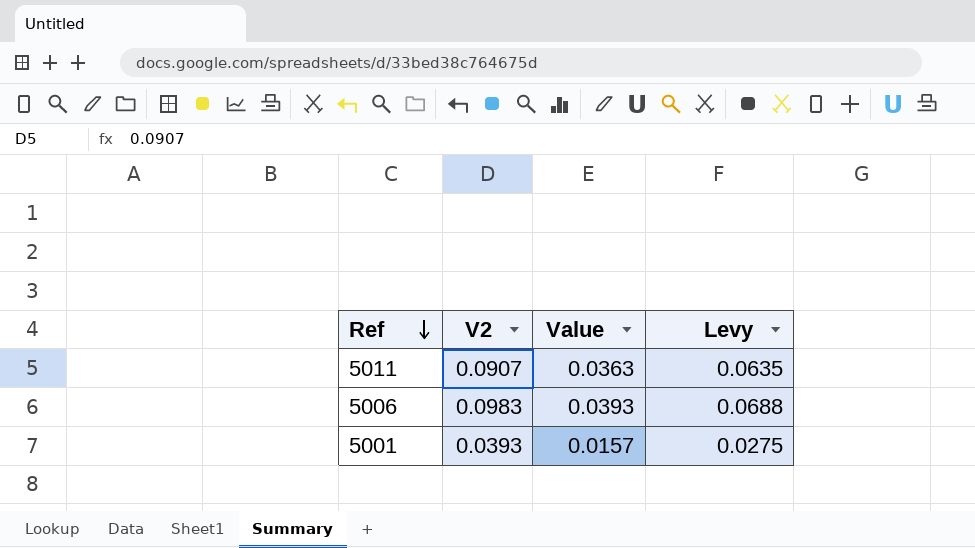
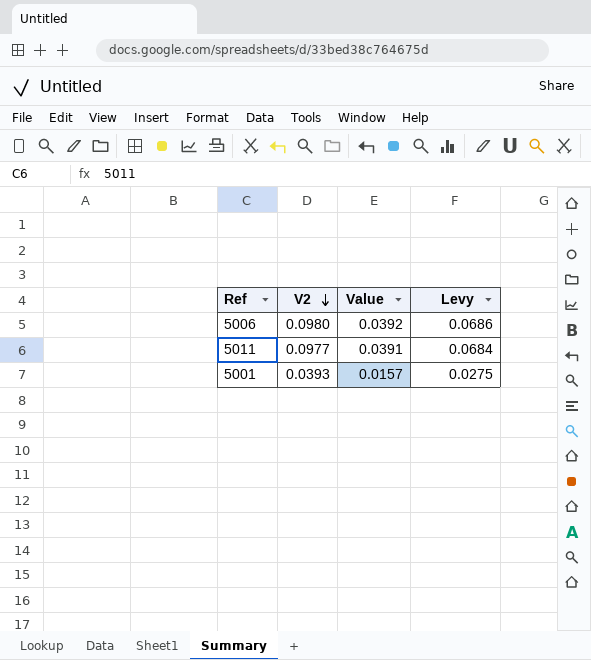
row order: Ref descending -> V2 descending
5006 | V2: 0.0983 -> 0.0980
5006 | Value: 0.0393 -> 0.0392
5006 | Levy: 0.0688 -> 0.0686
5011 | V2: 0.0907 -> 0.0977
5011 | Value: 0.0363 -> 0.0391
5011 | Levy: 0.0635 -> 0.0684

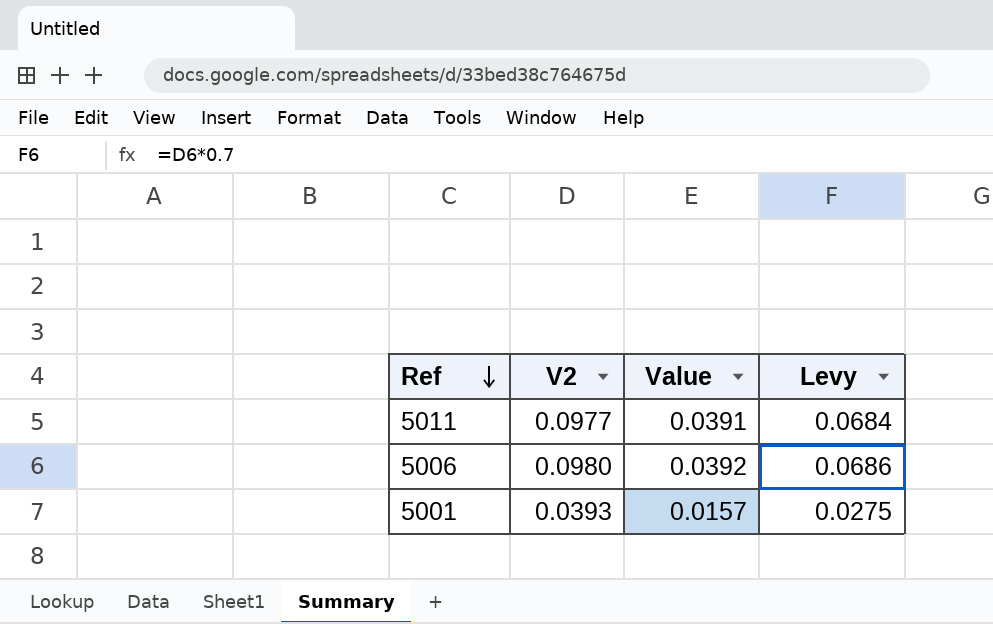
row order: V2 descending -> Ref descending

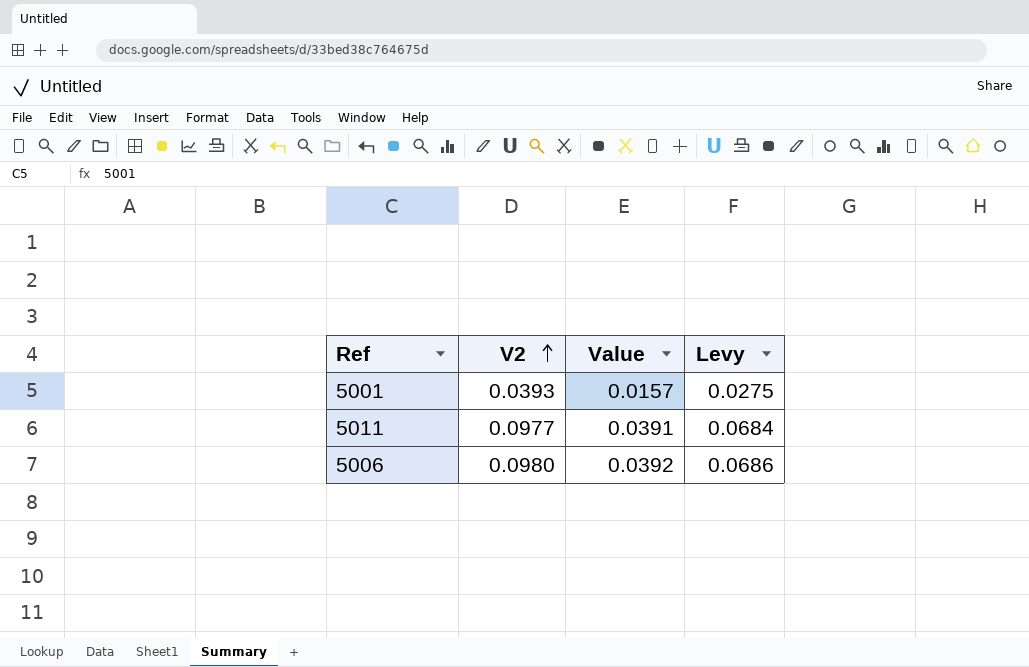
row order: Ref descending -> V2 ascending

